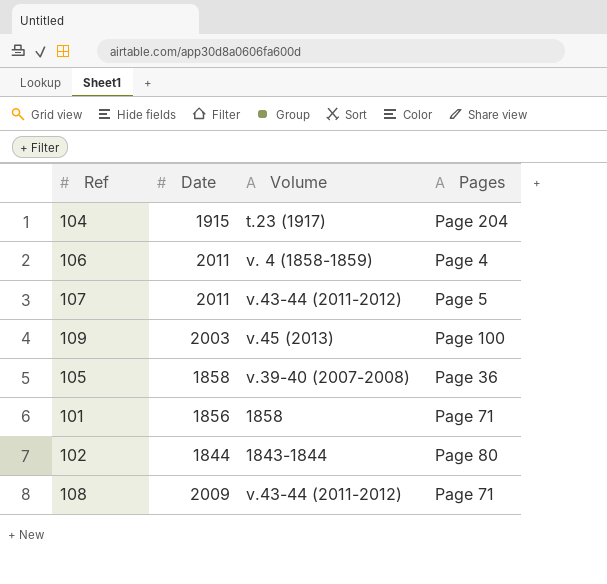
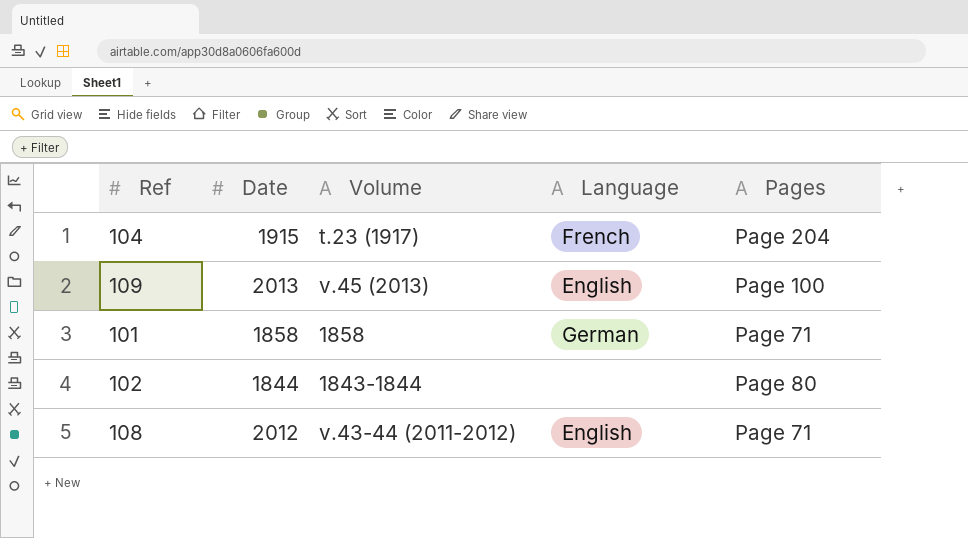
column Language | position: none -> 4
row 106: 2011 | v. 4 (1858-1859) | Page 4 -> none
row 107: 2011 | v.43-44 (2011-2012) | Page 5 -> none
row 105: 1858 | v.39-40 (2007-2008) | Page 36 -> none
109 | Date: 2003 -> 2013
101 | Date: 1856 -> 1858
108 | Date: 2009 -> 2012

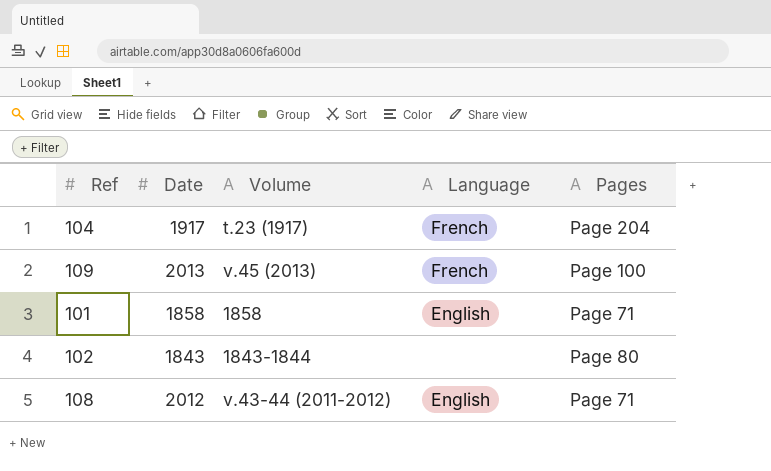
104 | Date: 1915 -> 1917
109 | Language: English -> French
101 | Language: German -> English
102 | Date: 1844 -> 1843

